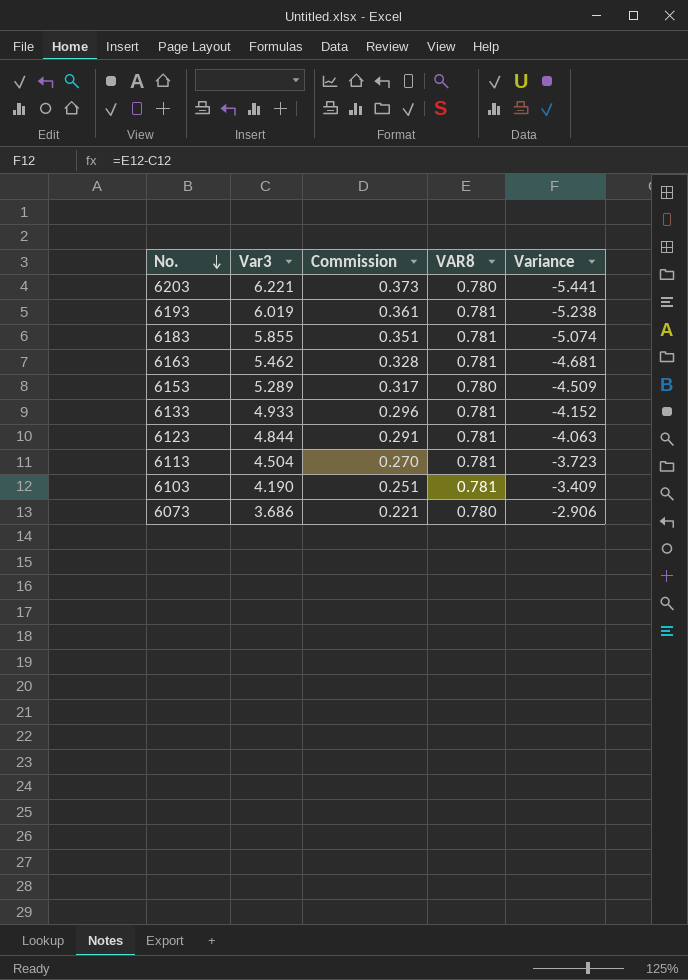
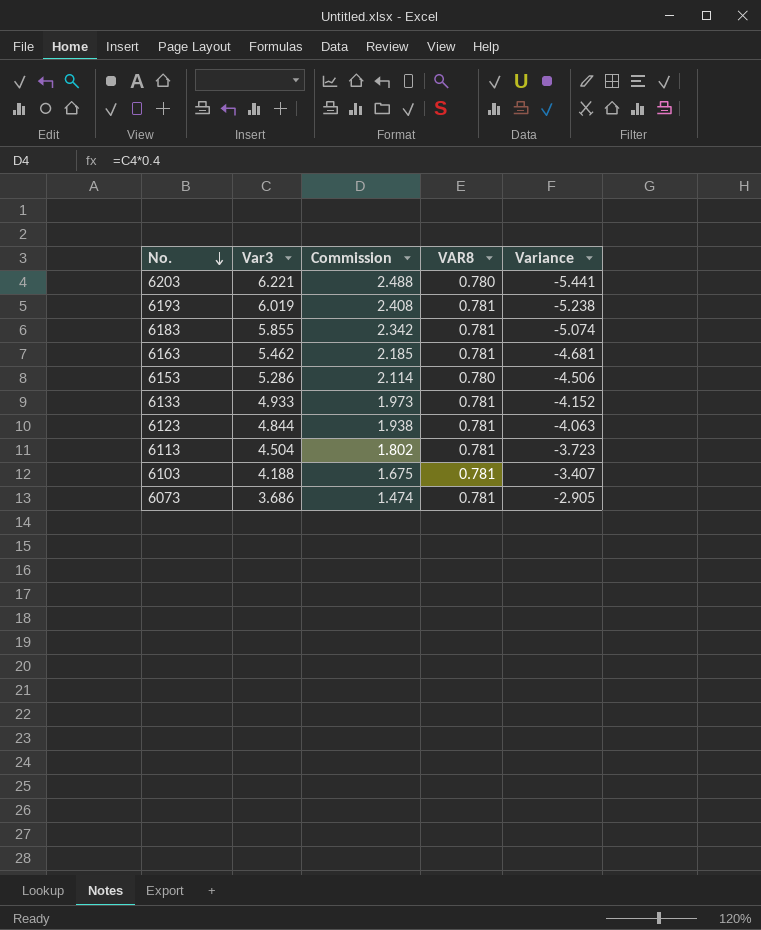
column Commission | formula: [Var3] * 0.06 -> [Var3] * 0.4
6153 | Var3: 5.289 -> 5.286
6153 | Variance: -4.509 -> -4.506
6103 | Var3: 4.190 -> 4.188
6103 | Variance: -3.409 -> -3.407
6073 | VAR8: 0.780 -> 0.781
6073 | Variance: -2.906 -> -2.905

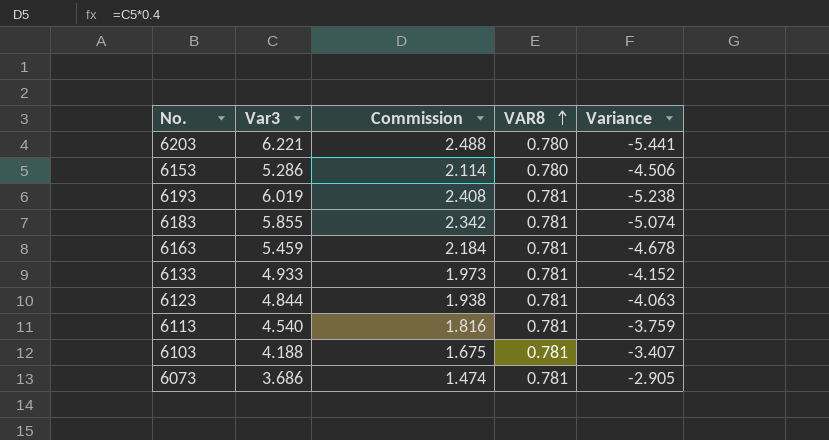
row order: No. descending -> VAR8 ascending
6163 | Var3: 5.462 -> 5.459
6163 | Commission: 2.185 -> 2.184
6163 | Variance: -4.681 -> -4.678
6113 | Var3: 4.504 -> 4.540
6113 | Commission: 1.802 -> 1.816
6113 | Variance: -3.723 -> -3.759

